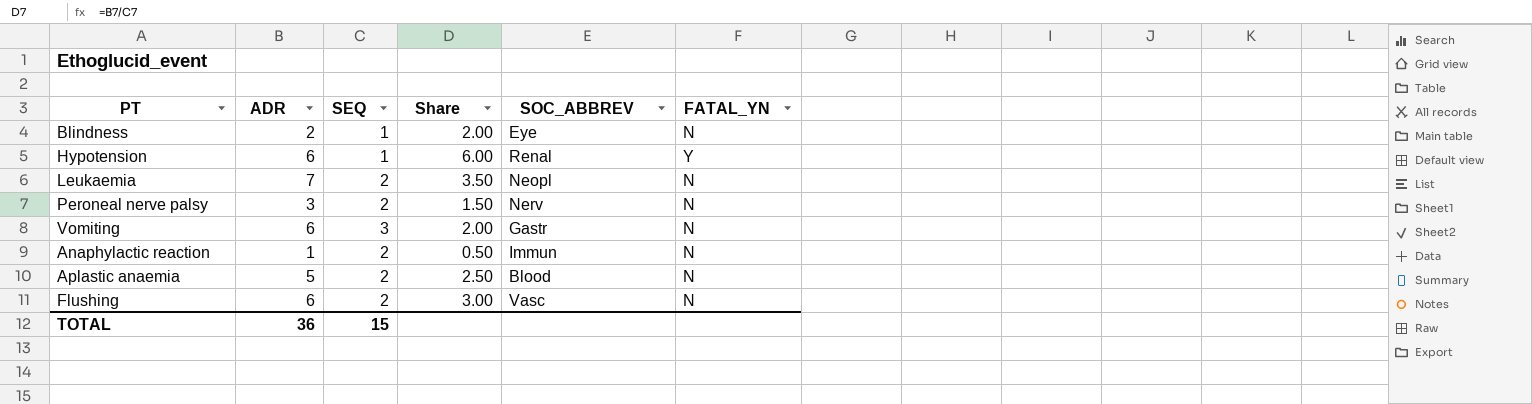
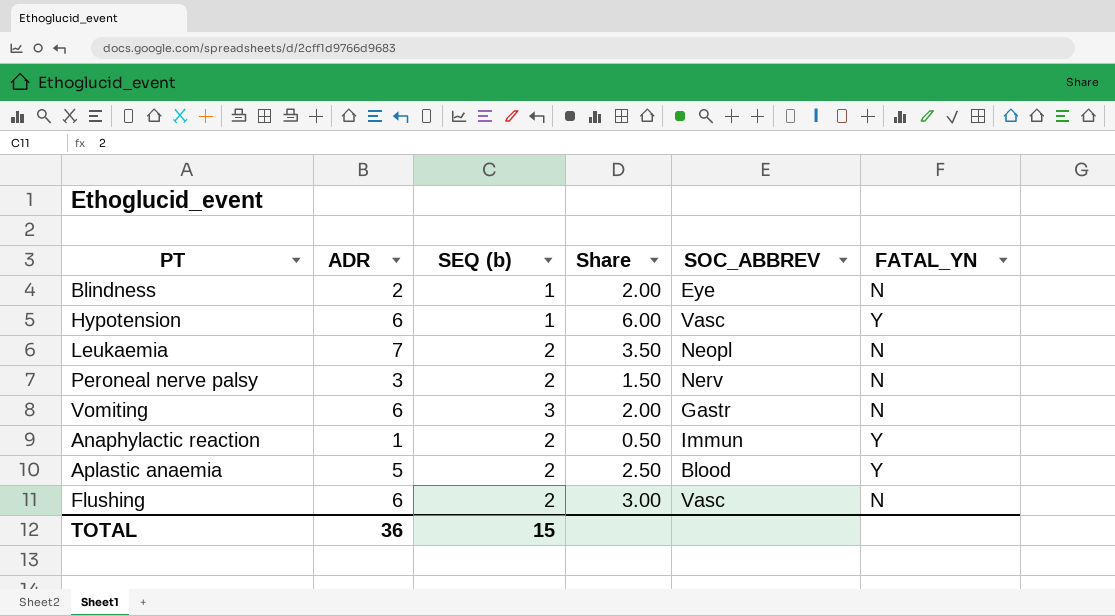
column name: SEQ -> SEQ (b)
Hypotension | SOC_ABBREV: Renal -> Vasc
Anaphylactic reaction | FATAL_YN: N -> Y
Aplastic anaemia | FATAL_YN: N -> Y

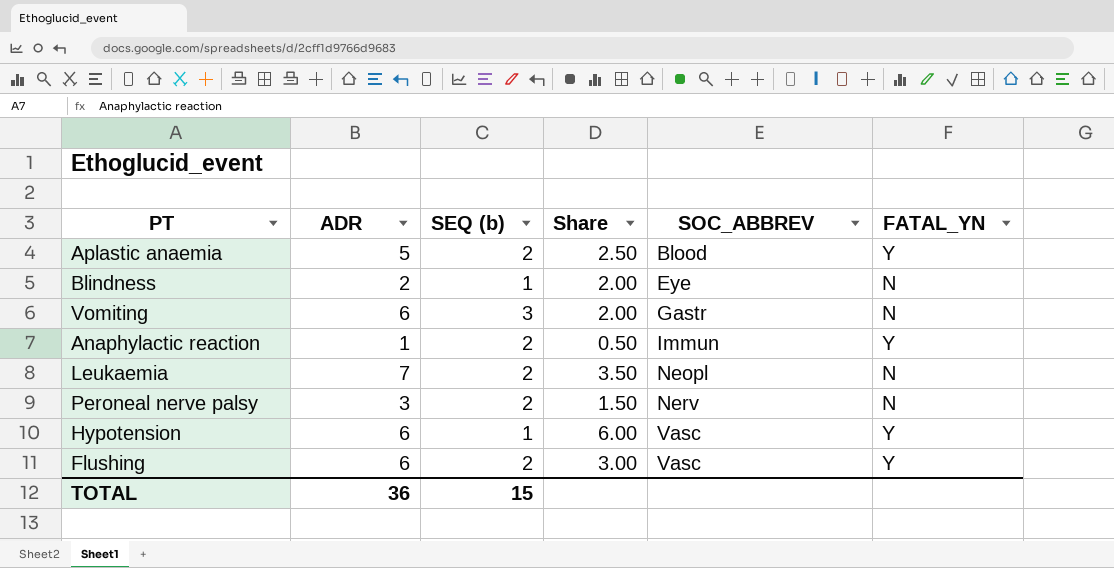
row order: none -> SOC_ABBREV ascending
Flushing | FATAL_YN: N -> Y

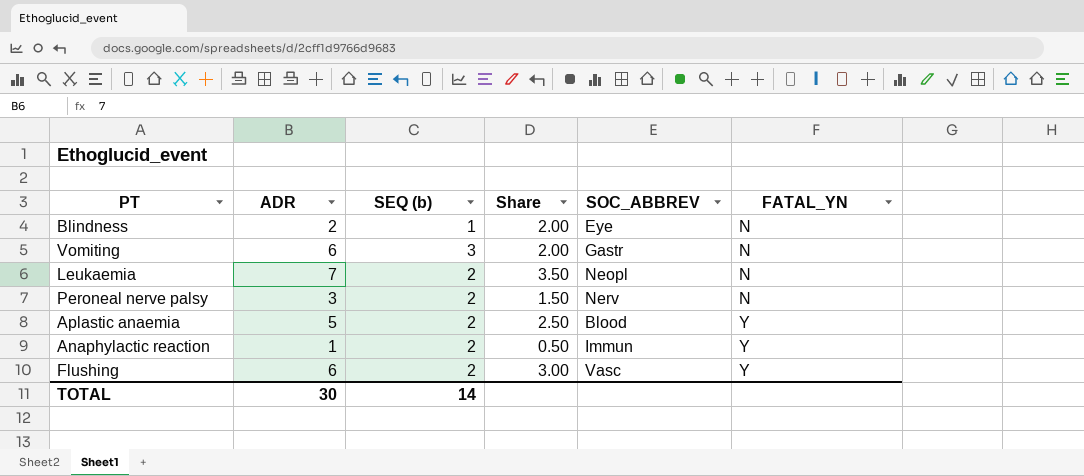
row order: SOC_ABBREV ascending -> FATAL_YN ascending
row Hypotension: 6 | 1 | 6.00 | Vasc | Y -> none
TOTAL | ADR: 36 -> 30
TOTAL | SEQ (b): 15 -> 14

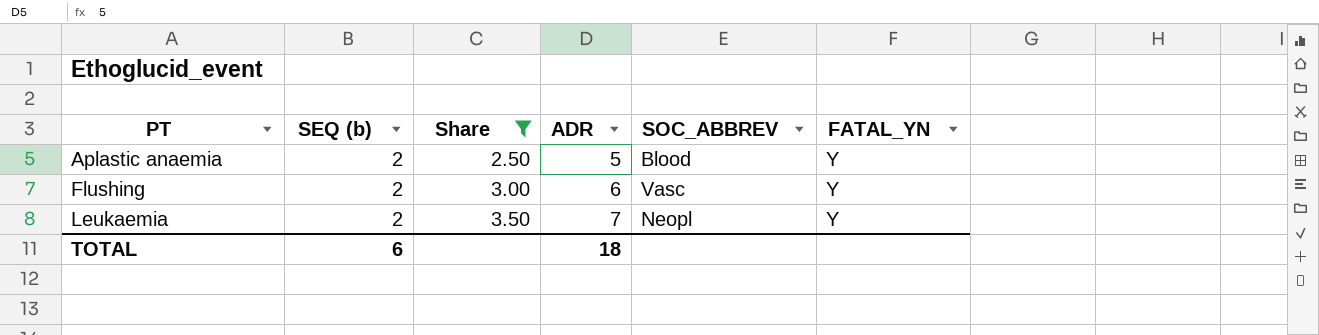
filter: none -> Share >= 2.50
row order: FATAL_YN ascending -> PT ascending
column ADR | position: 2 -> 4
Leukaemia | FATAL_YN: N -> Y
TOTAL | SEQ (b): 14 -> 6
TOTAL | ADR: 30 -> 18

